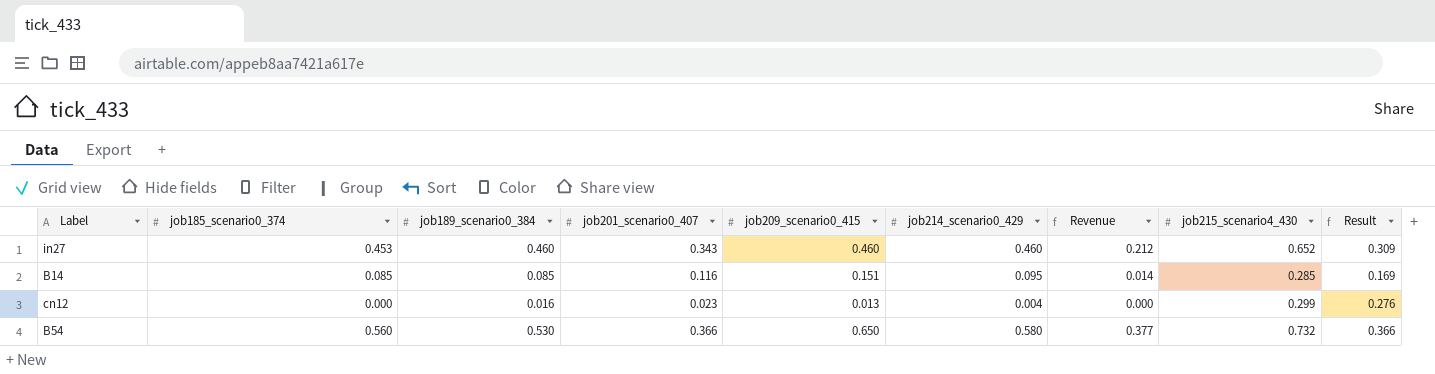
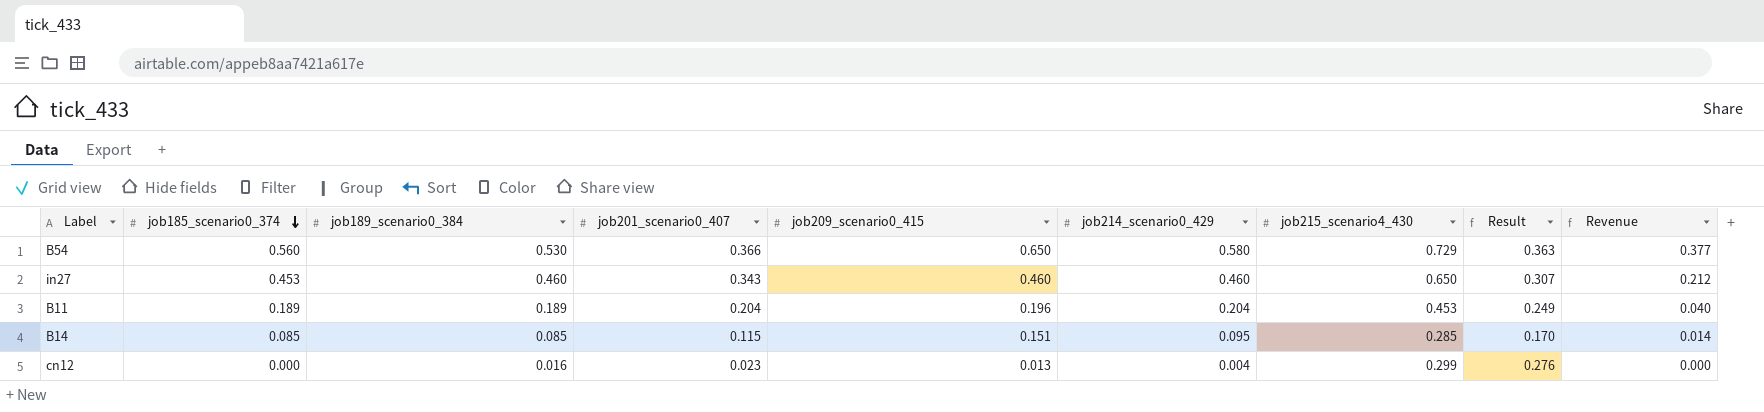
row order: none -> job185_scenario0_374 descending
column Revenue | position: 7 -> 9
B54 | job215_scenario4_430: 0.732 -> 0.729
B54 | Result: 0.366 -> 0.363
in27 | job215_scenario4_430: 0.652 -> 0.650
in27 | Result: 0.309 -> 0.307
row B11: none -> 0.189 | 0.189 | 0.204 | 0.196 | 0.204 | 0.453 | 0.249 | 0.040
B14 | job201_scenario0_407: 0.116 -> 0.115
B14 | Result: 0.169 -> 0.170

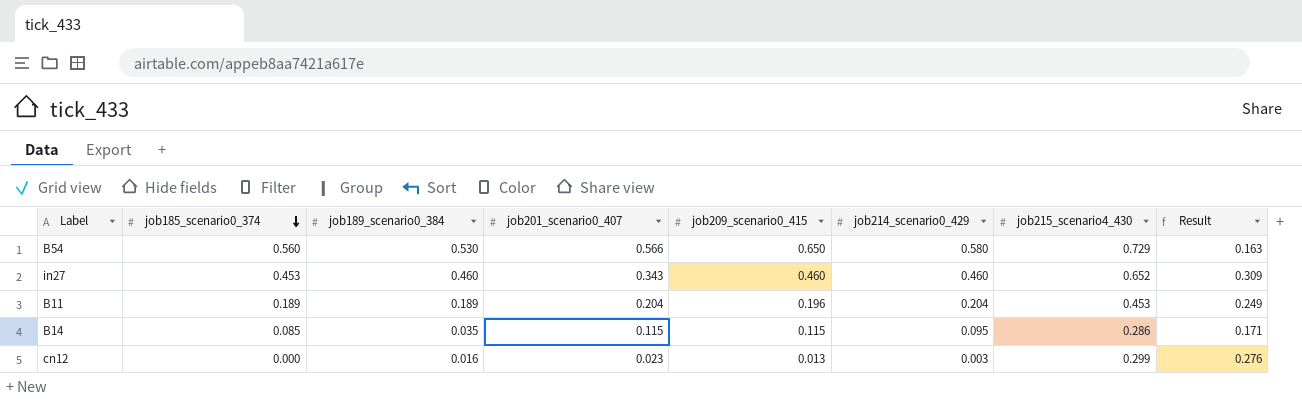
column Revenue | formula: [job209_scenario0_415] * [job214_scenario0_429] -> none
B54 | job201_scenario0_407: 0.366 -> 0.566
B54 | Result: 0.363 -> 0.163
in27 | job215_scenario4_430: 0.650 -> 0.652
in27 | Result: 0.307 -> 0.309
B14 | job189_scenario0_384: 0.085 -> 0.035
B14 | job209_scenario0_415: 0.151 -> 0.115
B14 | job215_scenario4_430: 0.285 -> 0.286
B14 | Result: 0.170 -> 0.171
cn12 | job214_scenario0_429: 0.004 -> 0.003

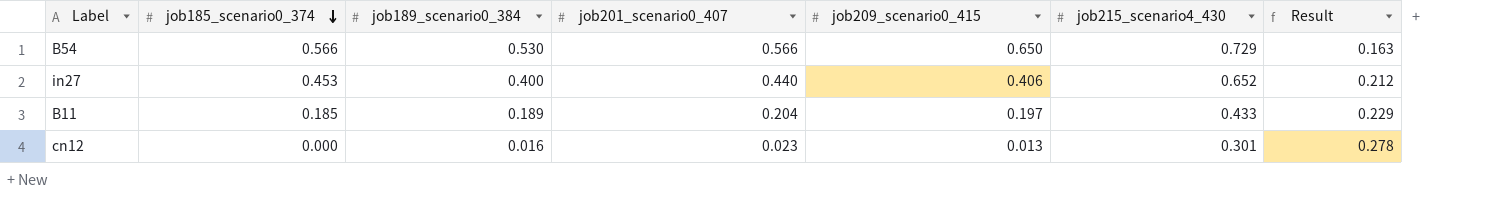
column job214_scenario0_429 | position: 6 -> none
row B14: 0.085 | 0.035 | 0.115 | 0.115 | 0.095 | 0.286 | 0.171 -> none
B54 | job185_scenario0_374: 0.560 -> 0.566
in27 | job189_scenario0_384: 0.460 -> 0.400
in27 | job201_scenario0_407: 0.343 -> 0.440
in27 | job209_scenario0_415: 0.460 -> 0.406
in27 | Result: 0.309 -> 0.212
B11 | job185_scenario0_374: 0.189 -> 0.185
B11 | job209_scenario0_415: 0.196 -> 0.197
B11 | job215_scenario4_430: 0.453 -> 0.433
B11 | Result: 0.249 -> 0.229
cn12 | job215_scenario4_430: 0.299 -> 0.301
cn12 | Result: 0.276 -> 0.278

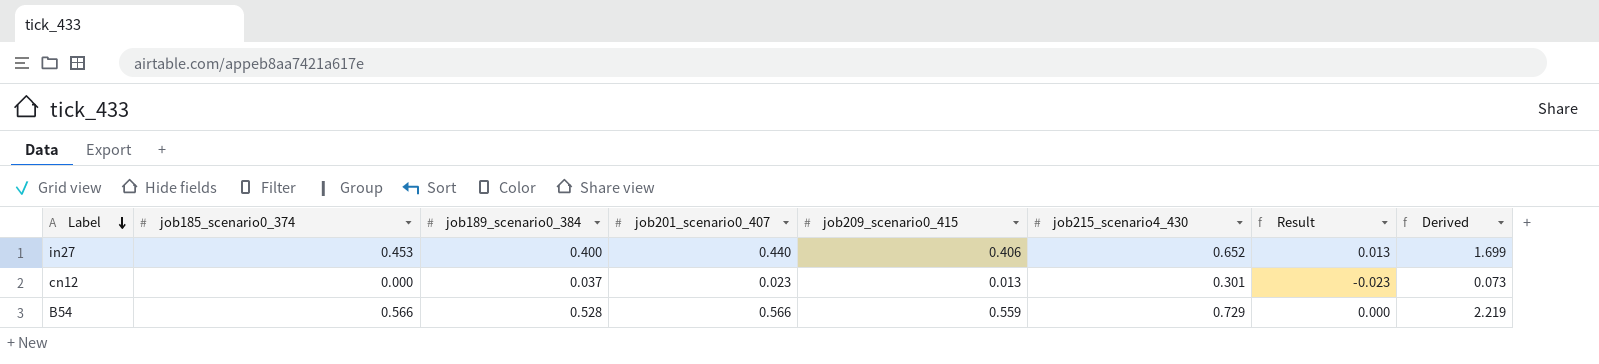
row order: job185_scenario0_374 descending -> Label descending
column Result | formula: [job215_scenario4_430] - [job201_scenario0_407] -> [job185_scenario0_374] - [job201_scenario0_407]
column Derived | formula: none -> [job185_scenario0_374] + [job189_scenario0_384] + [job201_scenario0_407] + [job209_scenario0_415]
row B11: 0.185 | 0.189 | 0.204 | 0.197 | 0.433 | 0.229 -> none
cn12 | job189_scenario0_384: 0.016 -> 0.037
B54 | job189_scenario0_384: 0.530 -> 0.528
B54 | job209_scenario0_415: 0.650 -> 0.559

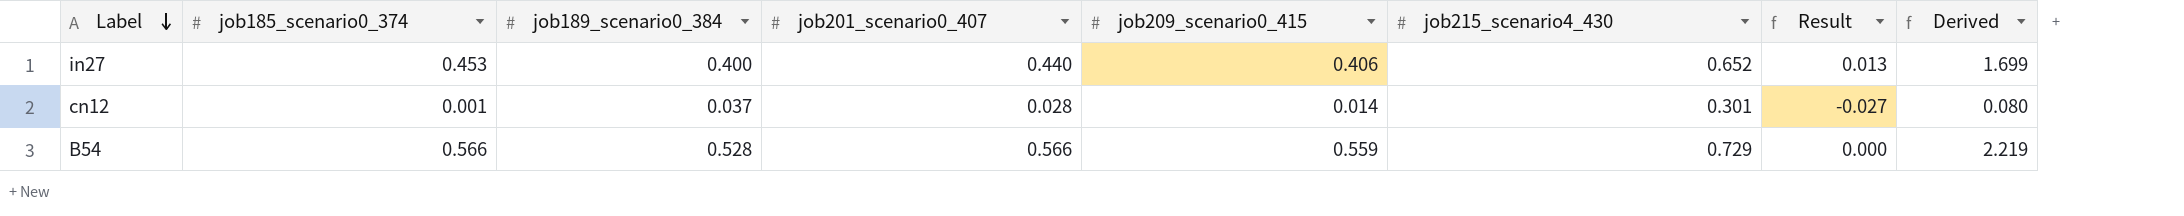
cn12 | job185_scenario0_374: 0.000 -> 0.001
cn12 | job201_scenario0_407: 0.023 -> 0.028
cn12 | job209_scenario0_415: 0.013 -> 0.014
cn12 | Result: -0.023 -> -0.027
cn12 | Derived: 0.073 -> 0.080

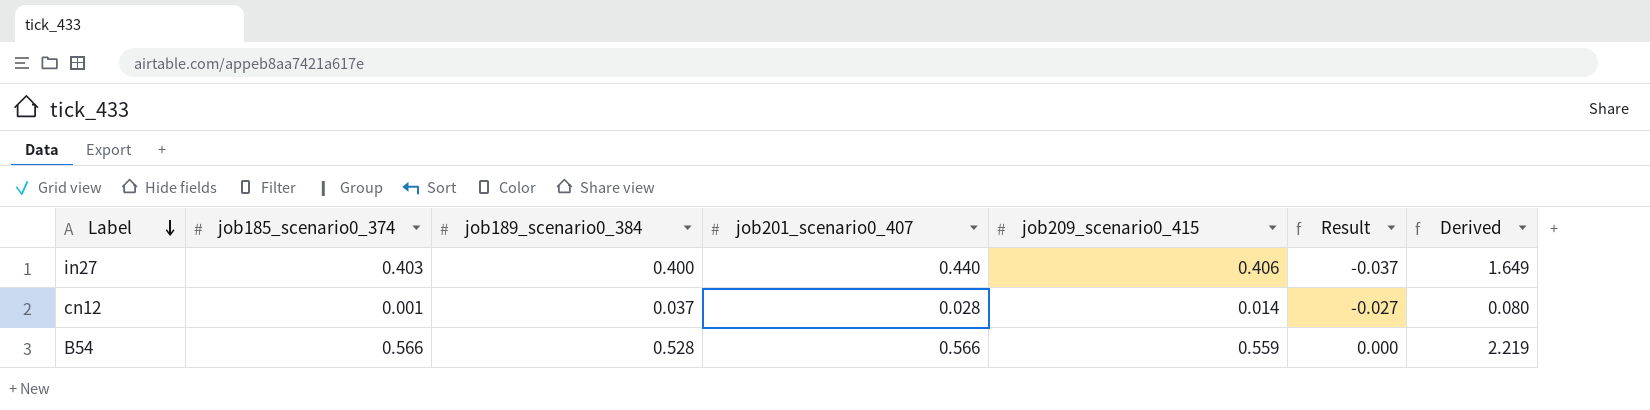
column job215_scenario4_430 | position: 6 -> none
in27 | job185_scenario0_374: 0.453 -> 0.403
in27 | Result: 0.013 -> -0.037
in27 | Derived: 1.699 -> 1.649

